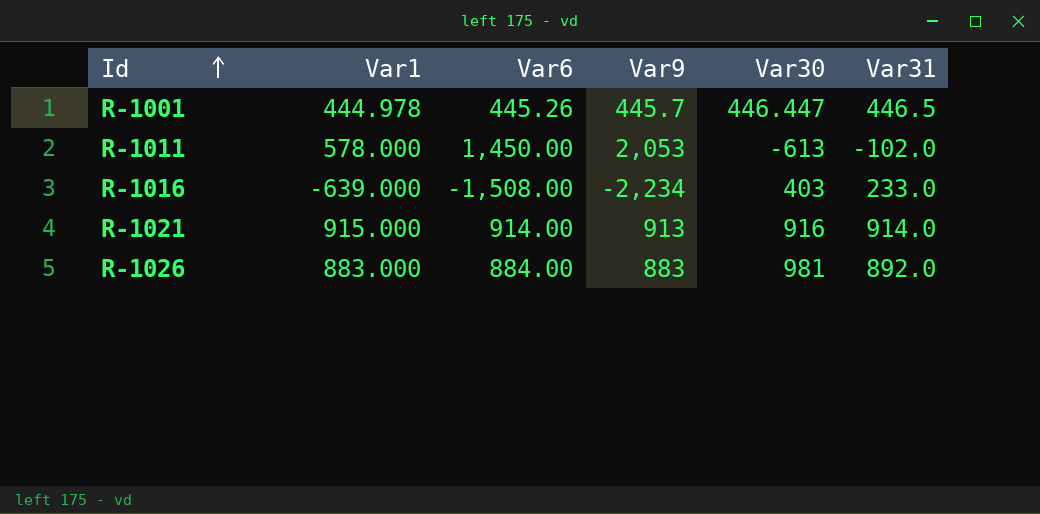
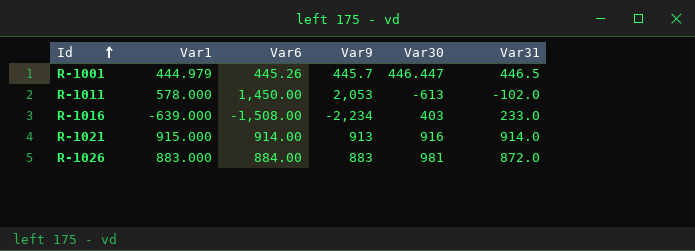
R-1001 | Var1: 444.978 -> 444.979
R-1026 | Var31: 892.0 -> 872.0

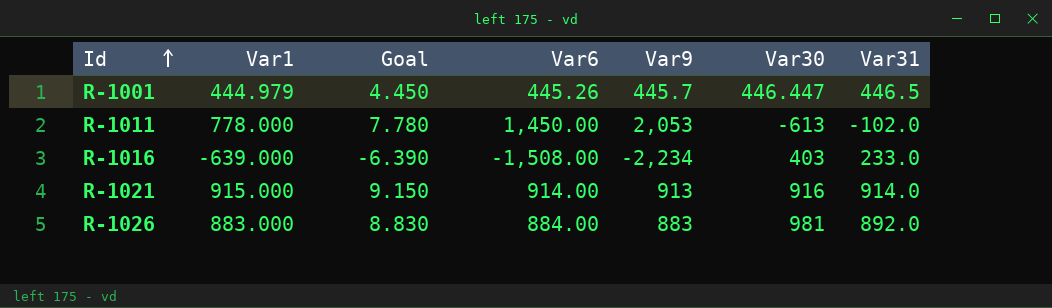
column Goal | formula: none -> [Var1] * 0.01
R-1011 | Var1: 578.000 -> 778.000
R-1026 | Var31: 872.0 -> 892.0

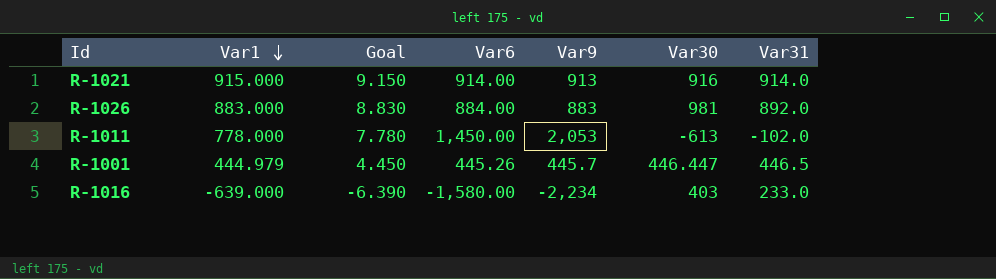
row order: Id ascending -> Var1 descending
R-1016 | Var6: -1,508.00 -> -1,580.00

